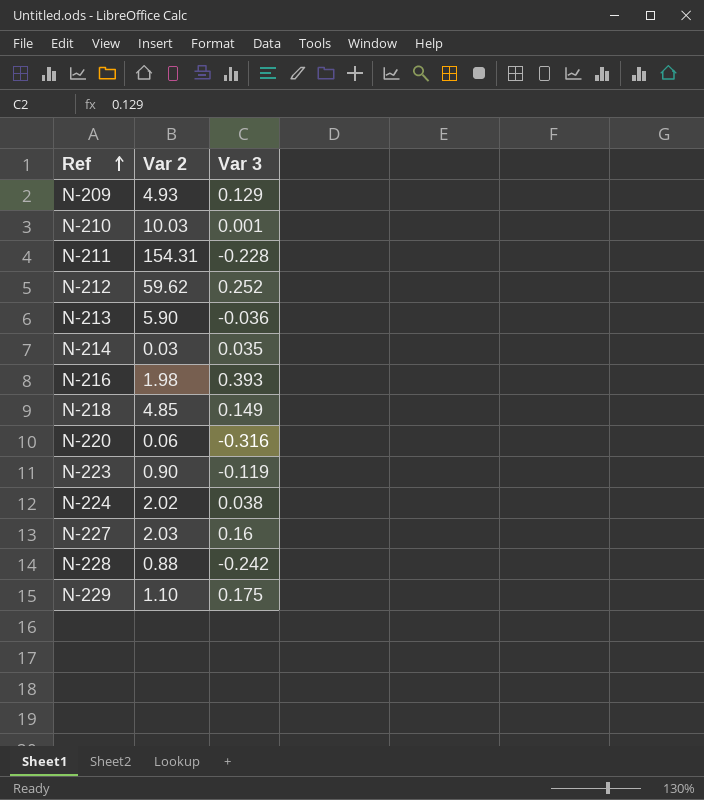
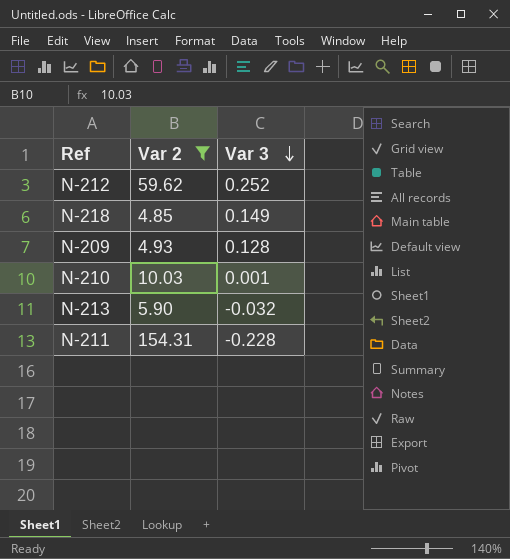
filter: none -> Var 2 >= 4.85
row order: Ref ascending -> Var 3 descending
N-209 | Var 3: 0.129 -> 0.128
N-213 | Var 3: -0.036 -> -0.032

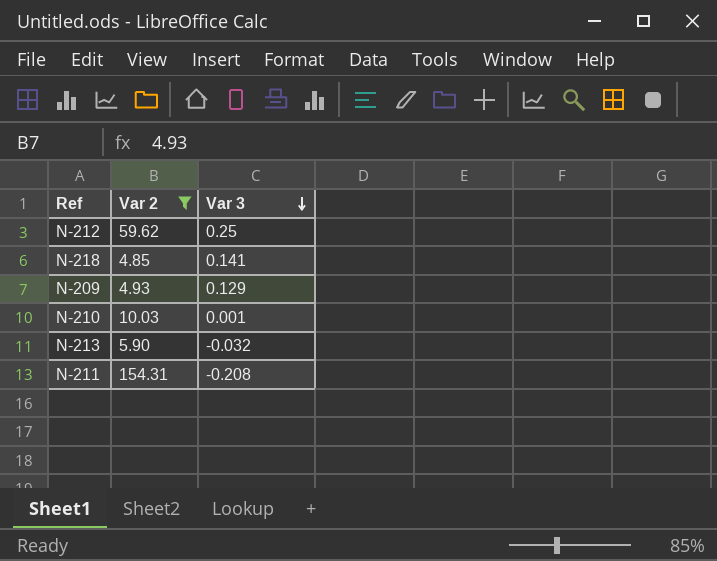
N-212 | Var 3: 0.252 -> 0.25
N-218 | Var 3: 0.149 -> 0.141
N-209 | Var 3: 0.128 -> 0.129
N-211 | Var 3: -0.228 -> -0.208

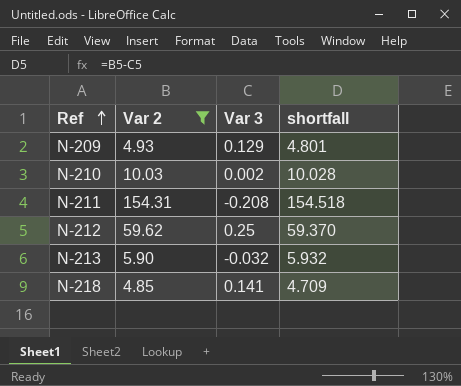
row order: Var 3 descending -> Ref ascending
column shortfall | formula: none -> [Var 2] - [Var 3]
N-210 | Var 3: 0.001 -> 0.002

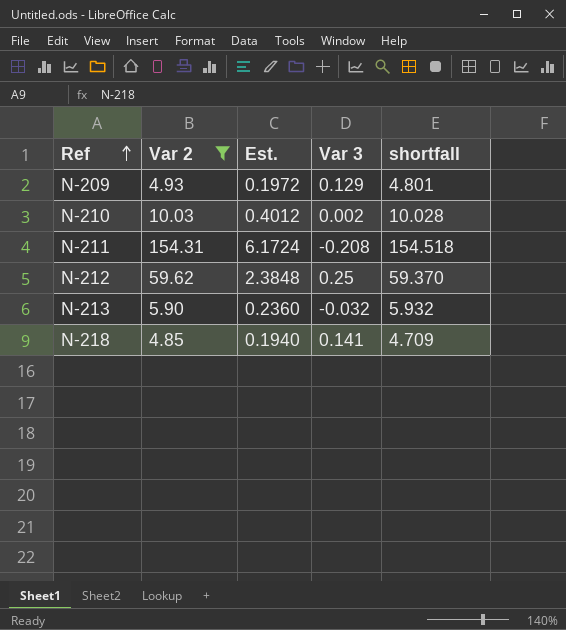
column Est. | formula: none -> [Var 2] * 0.04

